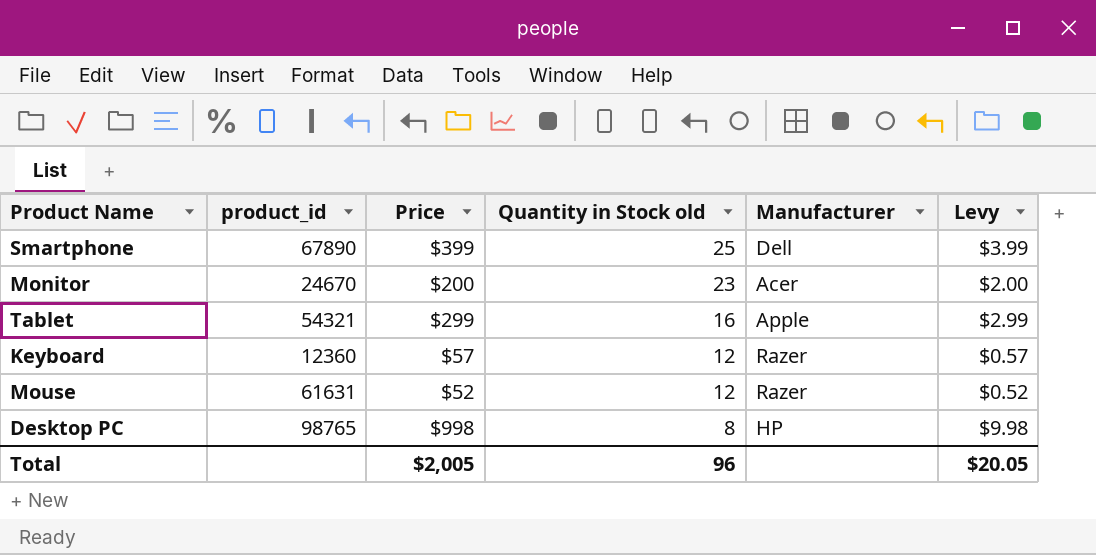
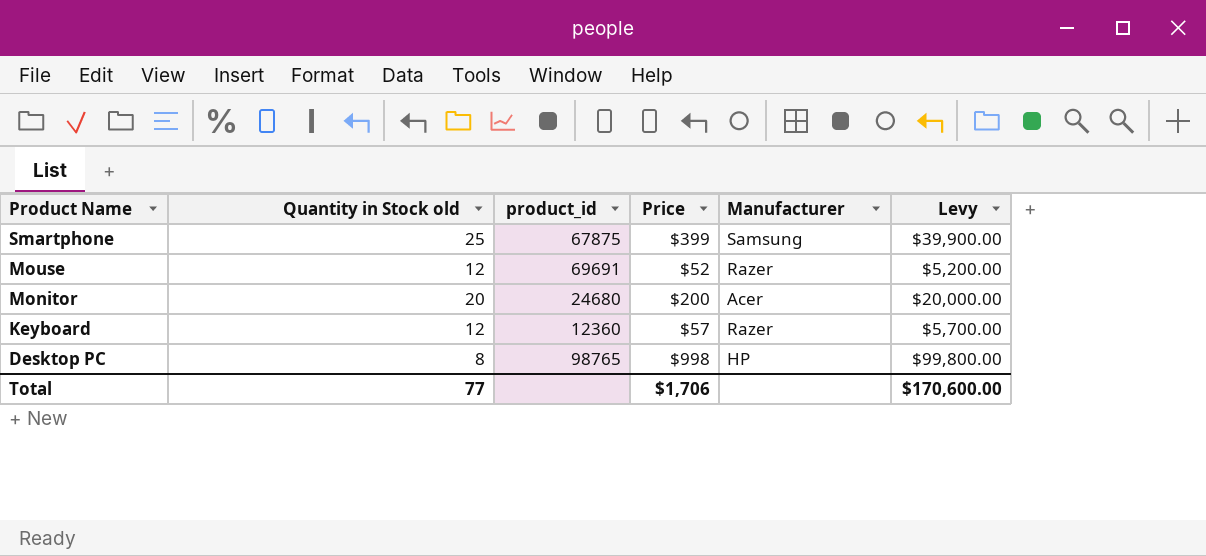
row order: Quantity in Stock old descending -> Product Name descending
column Quantity in Stock old | position: 4 -> 2
column Levy | formula: [Price] * 0.01 -> [Price] * 100
row Tablet: 54321 | $299 | 16 | Apple | $2.99 -> none
Smartphone | product_id: 67890 -> 67875
Smartphone | Manufacturer: Dell -> Samsung
Mouse | product_id: 61631 -> 69691
Monitor | Quantity in Stock old: 23 -> 20
Monitor | product_id: 24670 -> 24680
Total | Quantity in Stock old: 96 -> 77
Total | Price: $2,005 -> $1,706
Total | Levy: $20.05 -> $170,600.00

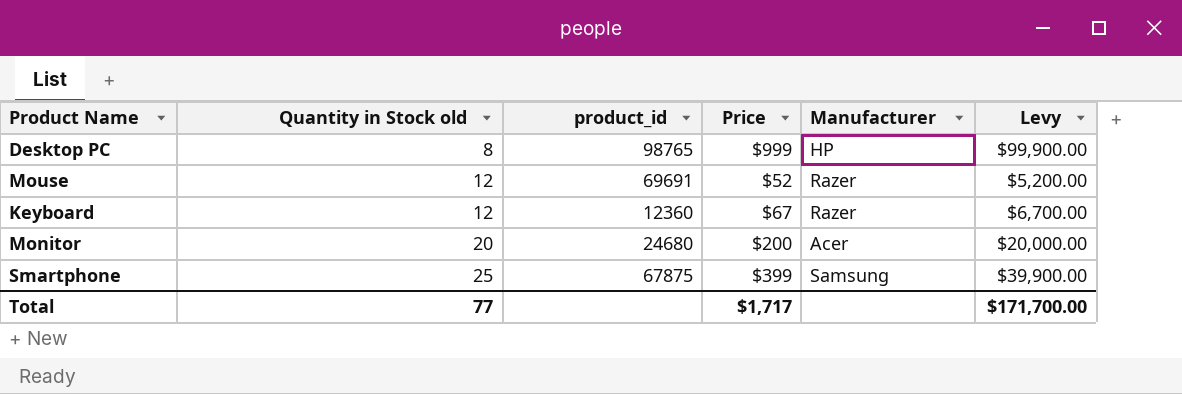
row order: Product Name descending -> Quantity in Stock old ascending
Desktop PC | Price: $998 -> $999
Desktop PC | Levy: $99,800.00 -> $99,900.00
Keyboard | Price: $57 -> $67
Keyboard | Levy: $5,700.00 -> $6,700.00
Total | Price: $1,706 -> $1,717
Total | Levy: $170,600.00 -> $171,700.00

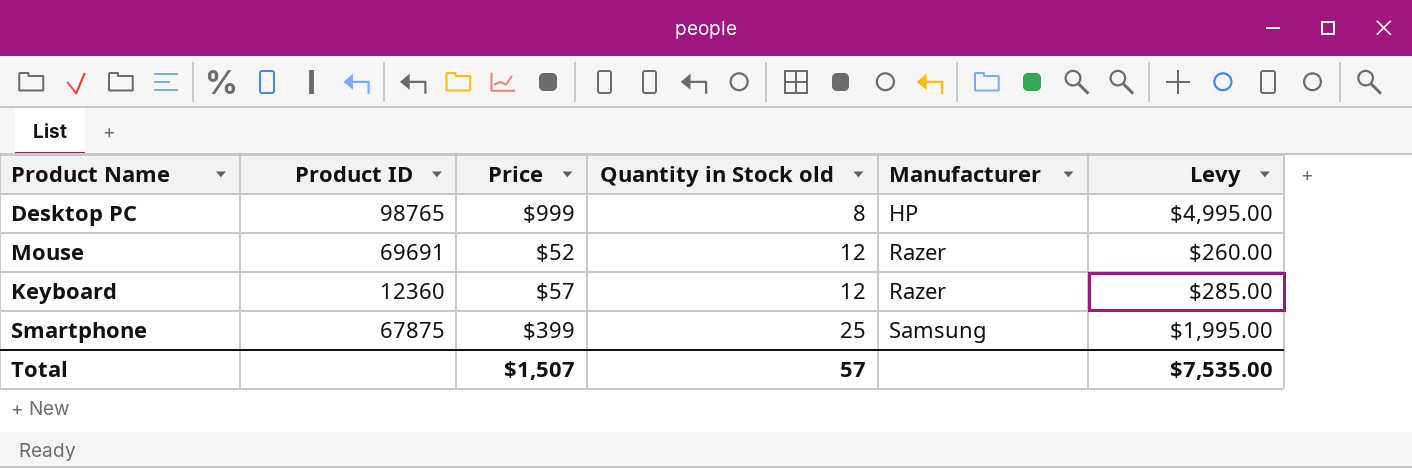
column name: product_id -> Product ID
column Quantity in Stock old | position: 2 -> 4
column Levy | formula: [Price] * 100 -> [Price] * 5
row Monitor: 20 | 24680 | $200 | Acer | $20,000.00 -> none
Keyboard | Price: $67 -> $57
Total | Price: $1,717 -> $1,507
Total | Quantity in Stock old: 77 -> 57
Total | Levy: $171,700.00 -> $7,535.00

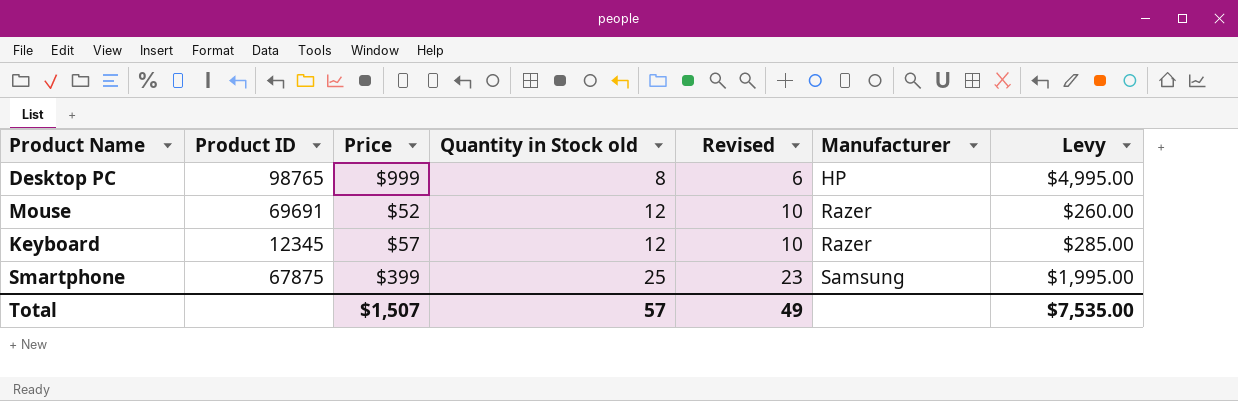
column Revised | formula: none -> [Quantity in Stock old] - 2
Keyboard | Product ID: 12360 -> 12345

